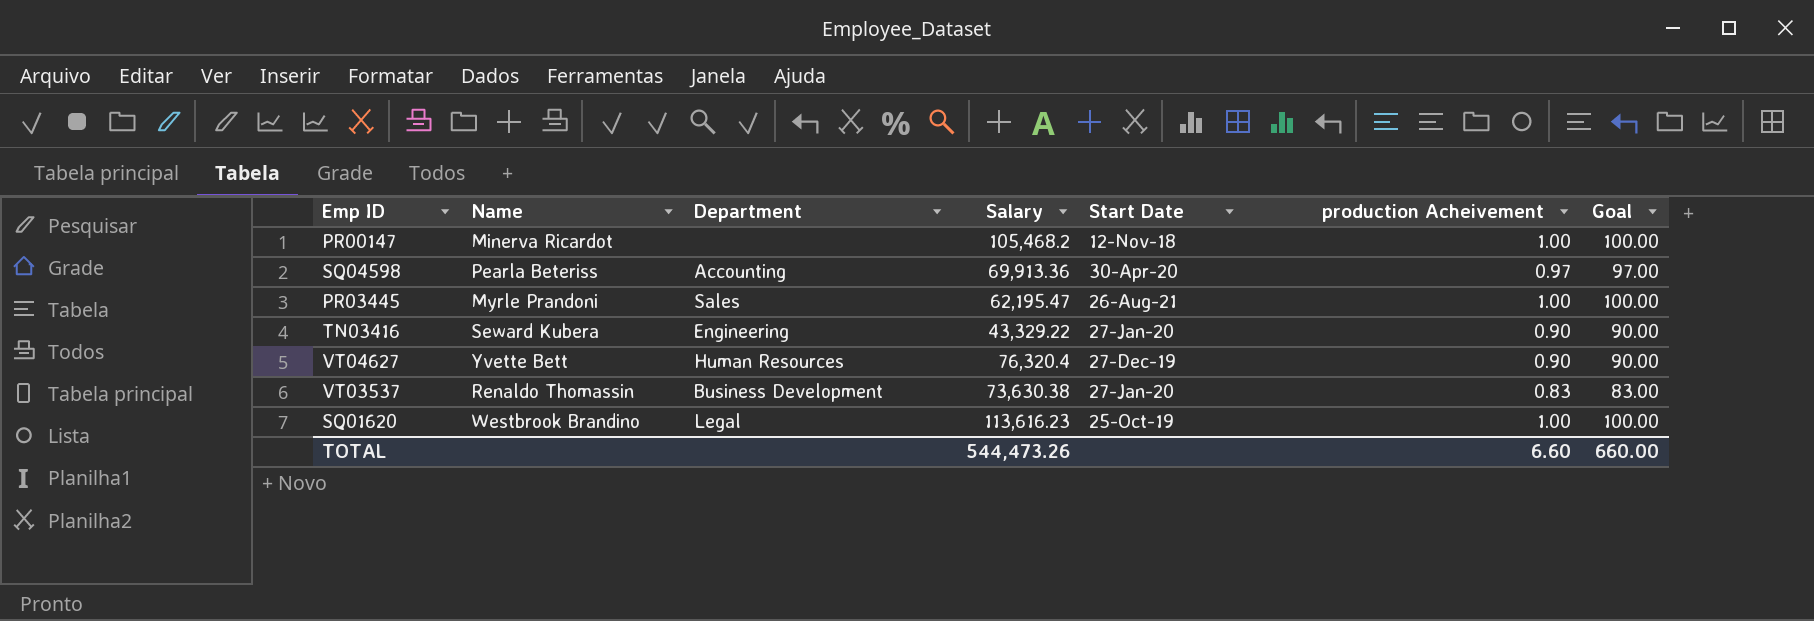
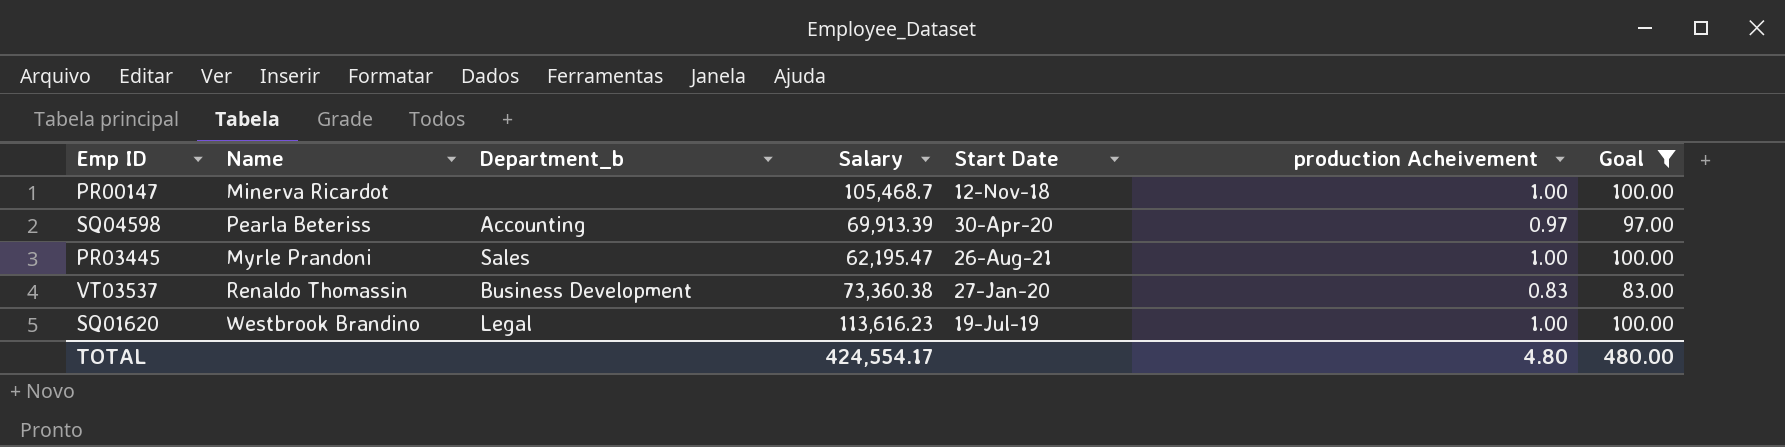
filter: none -> Goal != 90.00
column name: Department -> Department_b
PR00147 | Salary: 105,468.2 -> 105,468.7
SQ04598 | Salary: 69,913.36 -> 69,913.39
VT03537 | Salary: 73,630.38 -> 73,360.38
SQ01620 | Start Date: 25-Oct-19 -> 19-Jul-19
TOTAL | Salary: 544,473.26 -> 424,554.17
TOTAL | production Acheivement: 6.60 -> 4.80
TOTAL | Goal: 660.00 -> 480.00

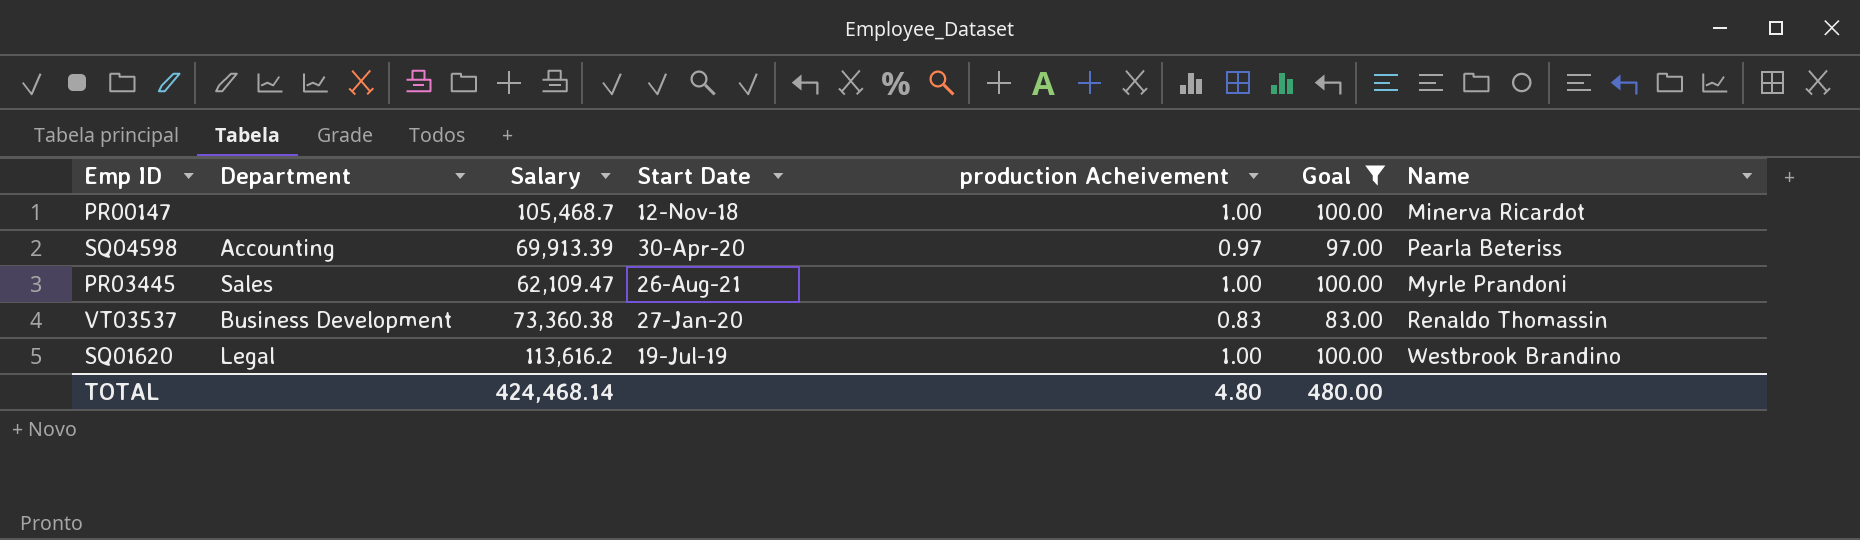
column name: Department_b -> Department
column Name | position: 2 -> 7
PR03445 | Salary: 62,195.47 -> 62,109.47
SQ01620 | Salary: 113,616.23 -> 113,616.2
TOTAL | Salary: 424,554.17 -> 424,468.14

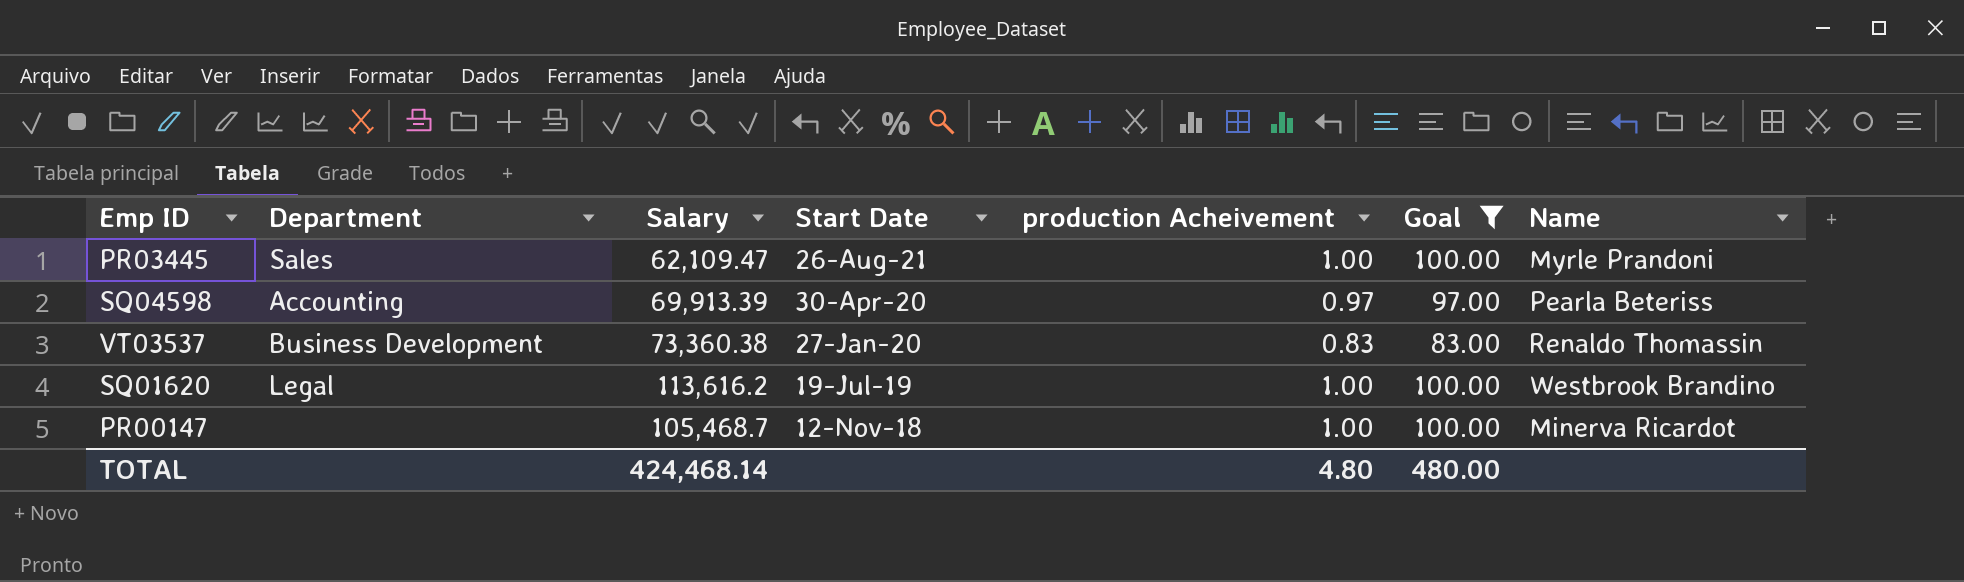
row order: none -> Start Date descending

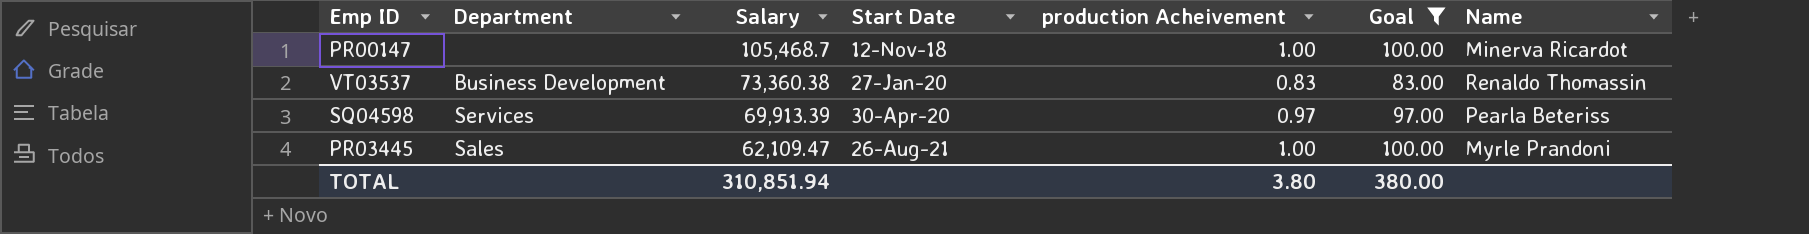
row order: Start Date descending -> Salary descending
row SQ01620: Legal | 113,616.2 | 19-Jul-19 | 1.00 | 100.00 | Westbrook Brandino -> none
SQ04598 | Department: Accounting -> Services
TOTAL | Salary: 424,468.14 -> 310,851.94
TOTAL | production Acheivement: 4.80 -> 3.80
TOTAL | Goal: 480.00 -> 380.00

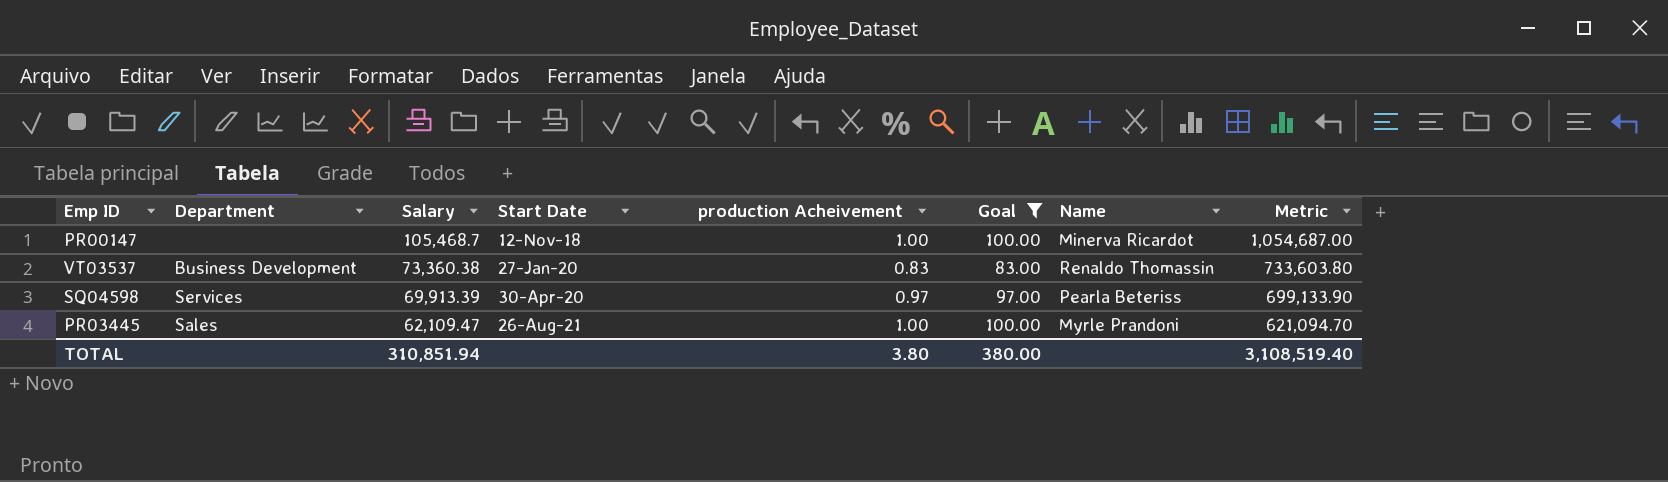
column Metric | formula: none -> [Salary] * 10

